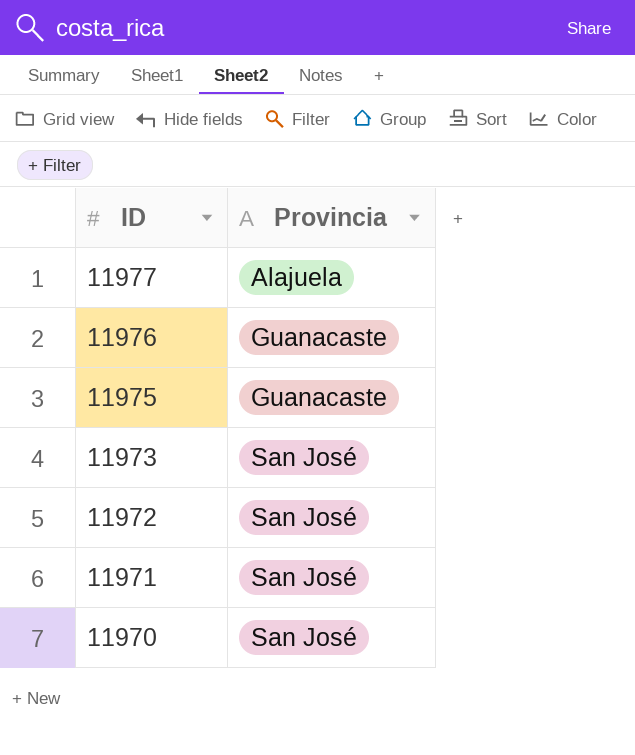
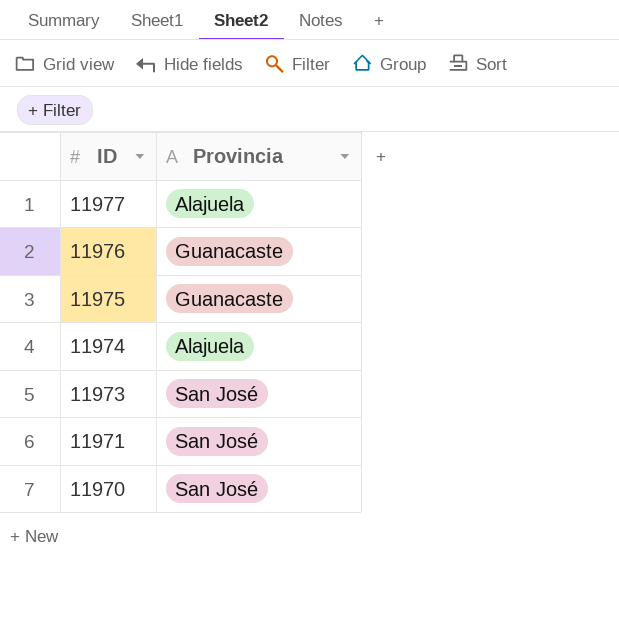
row 11972: San José -> none
row 11974: none -> Alajuela

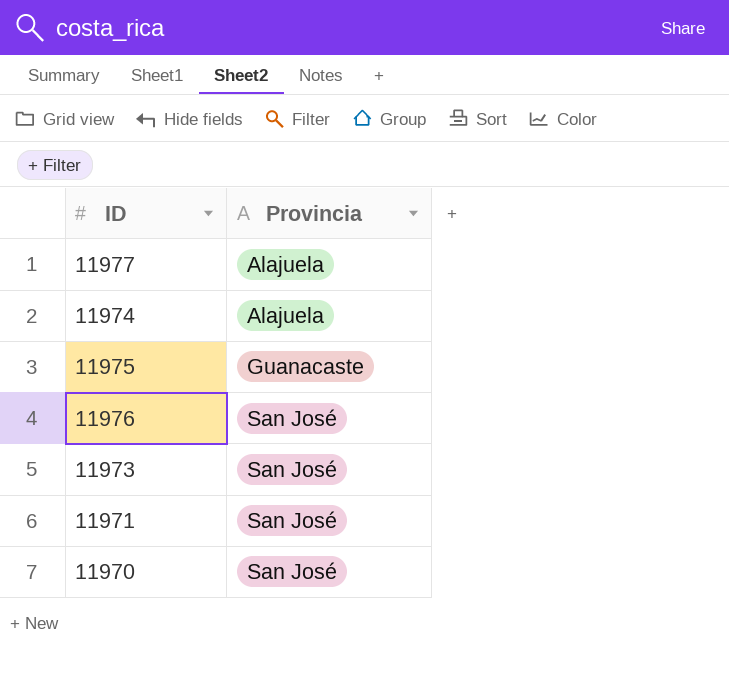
row order: ID descending -> Provincia ascending
11976 | Provincia: Guanacaste -> San José

